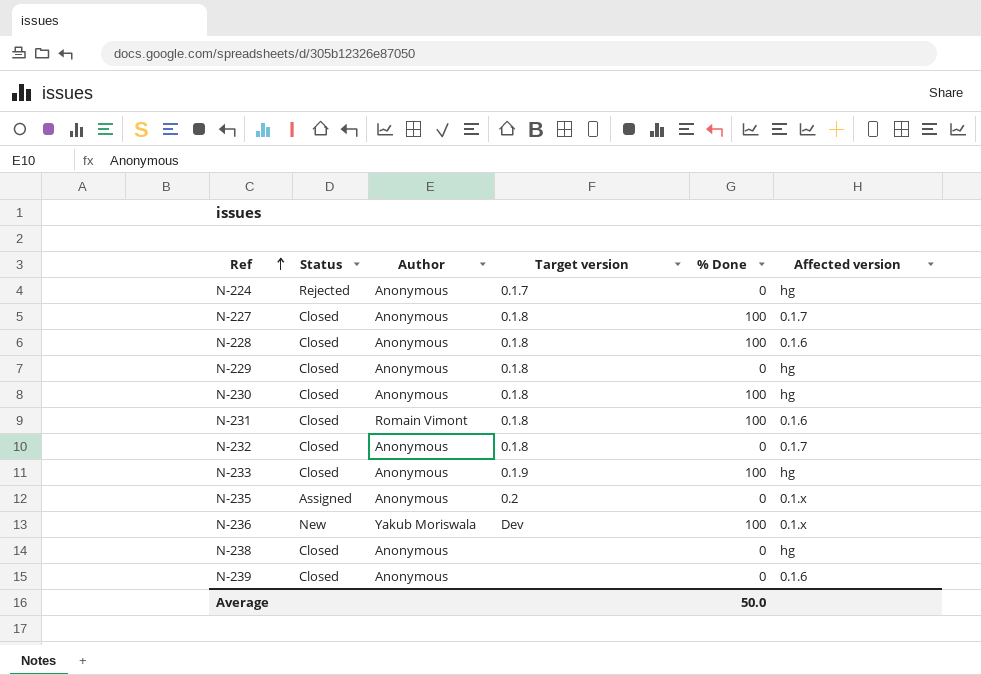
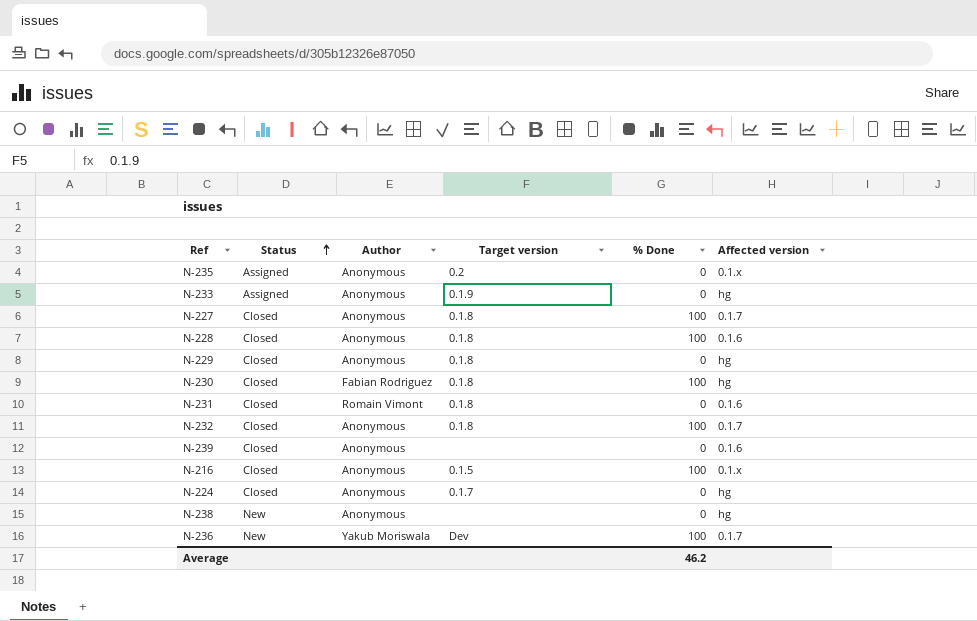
row order: Ref ascending -> Status ascending
N-233 | Status: Closed -> Assigned
N-233 | % Done: 100 -> 0
N-230 | Author: Anonymous -> Fabian Rodriguez
N-231 | % Done: 100 -> 0
N-232 | % Done: 0 -> 100
row N-216: none -> Closed | Anonymous | 0.1.5 | 100 | 0.1.x
N-224 | Status: Rejected -> Closed
N-238 | Status: Closed -> New
N-236 | Affected version: 0.1.x -> 0.1.7
Average | % Done: 50.0 -> 46.2

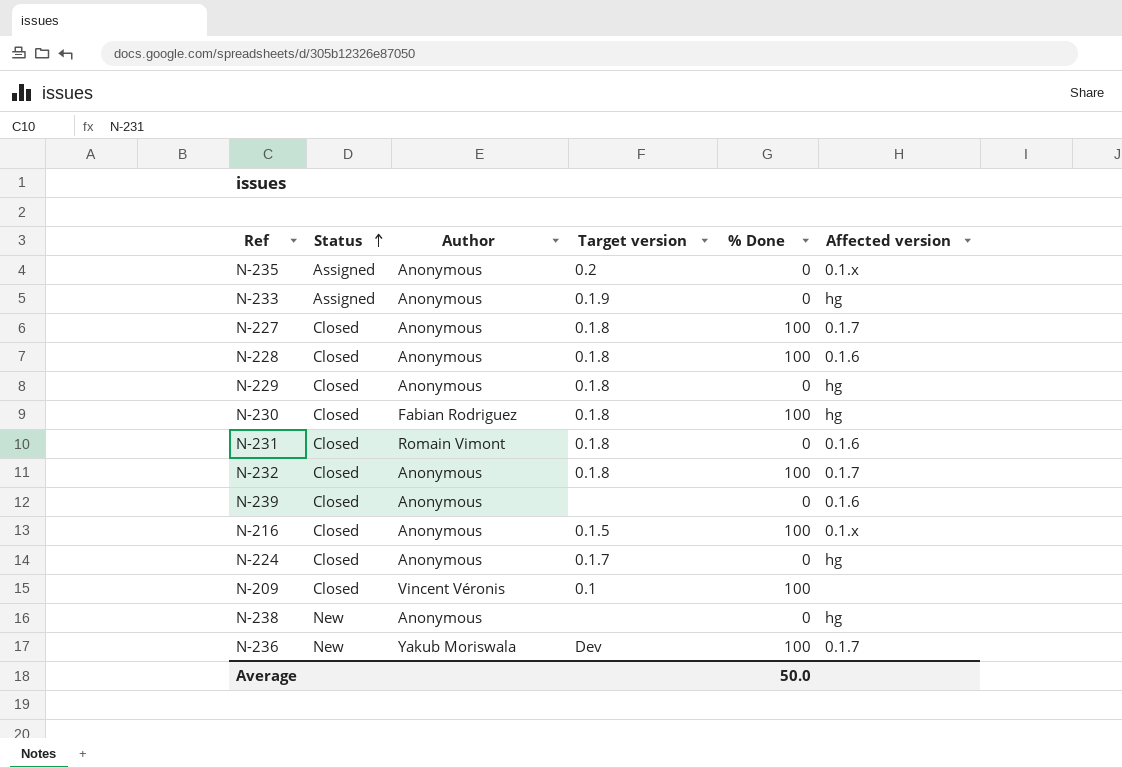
row N-209: none -> Closed | Vincent Véronis | 0.1 | 100 | none
Average | % Done: 46.2 -> 50.0

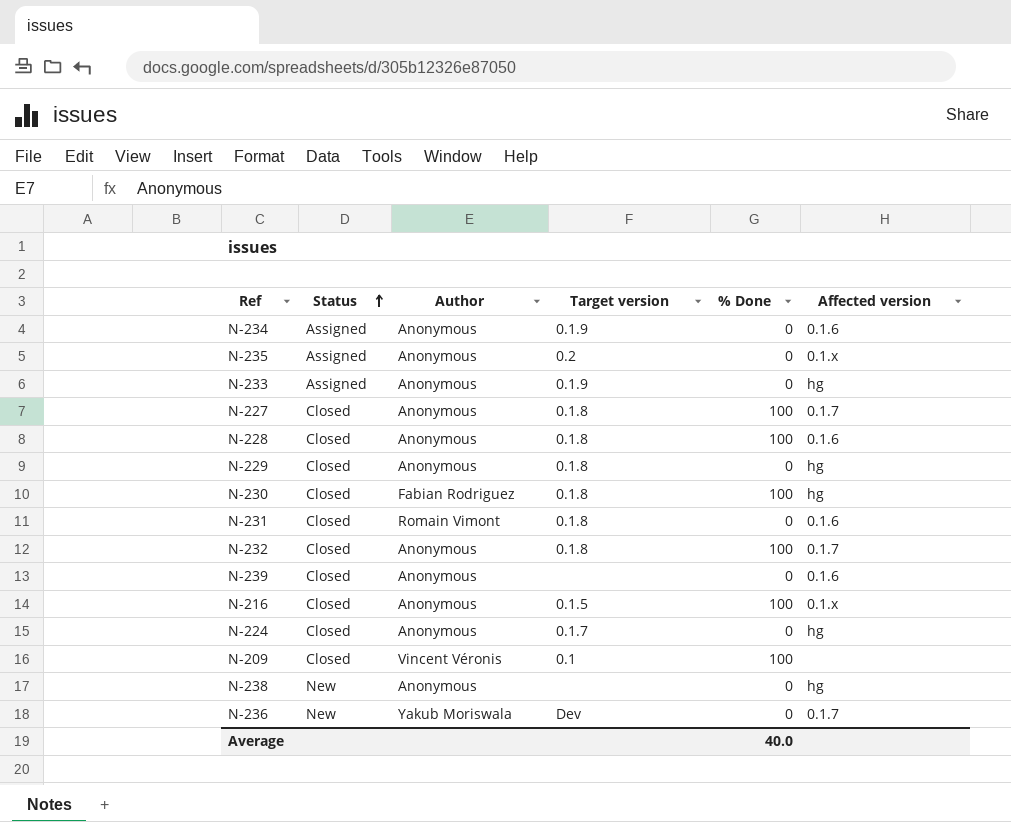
row N-234: none -> Assigned | Anonymous | 0.1.9 | 0 | 0.1.6
N-236 | % Done: 100 -> 0
Average | % Done: 50.0 -> 40.0

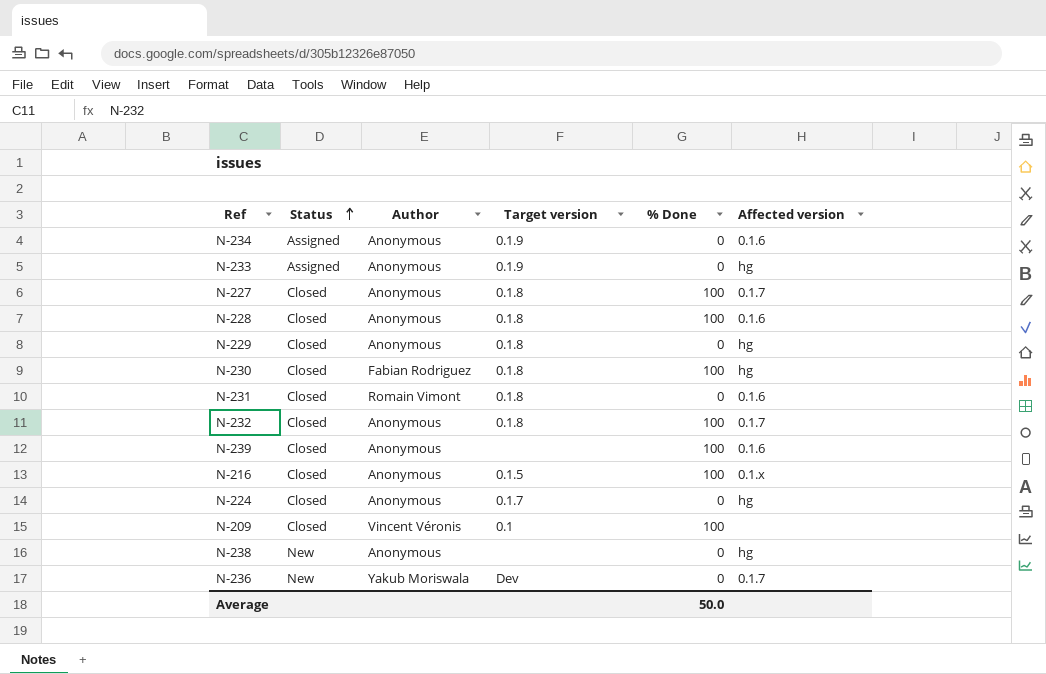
row N-235: Assigned | Anonymous | 0.2 | 0 | 0.1.x -> none
N-239 | % Done: 0 -> 100
Average | % Done: 40.0 -> 50.0

